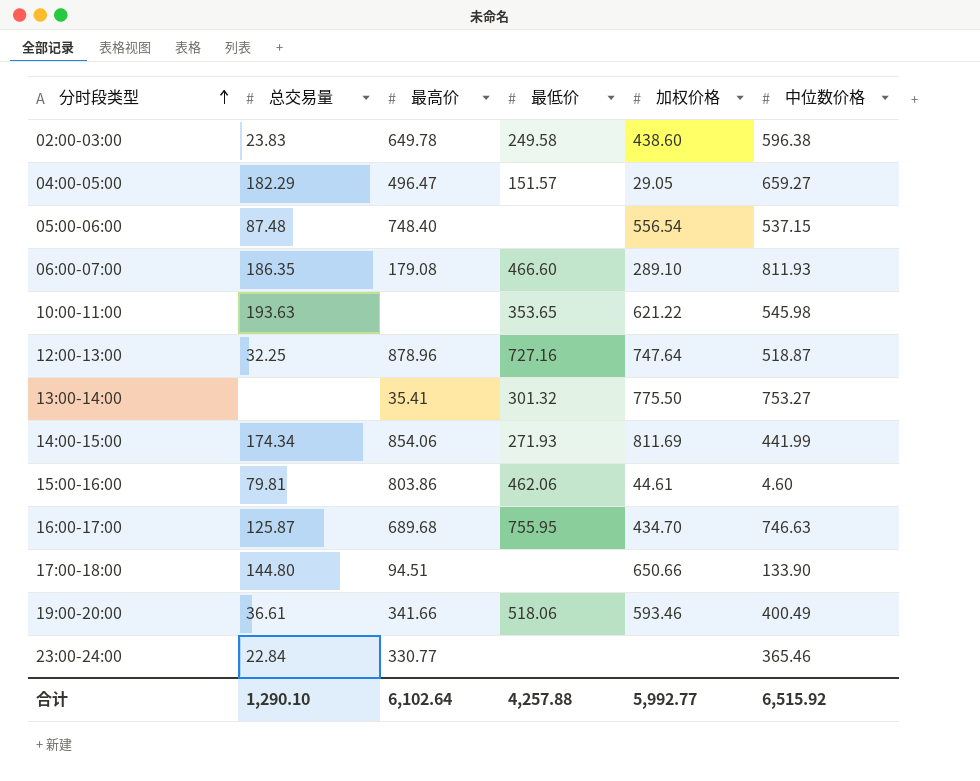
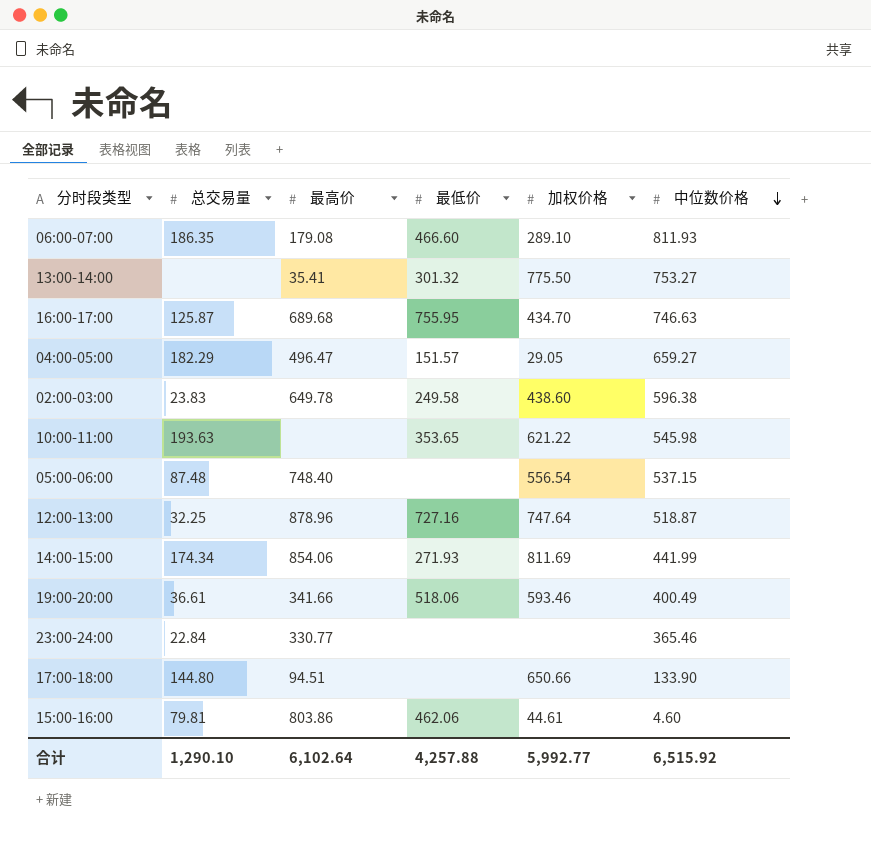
row order: 分时段类型 ascending -> 中位数价格 descending

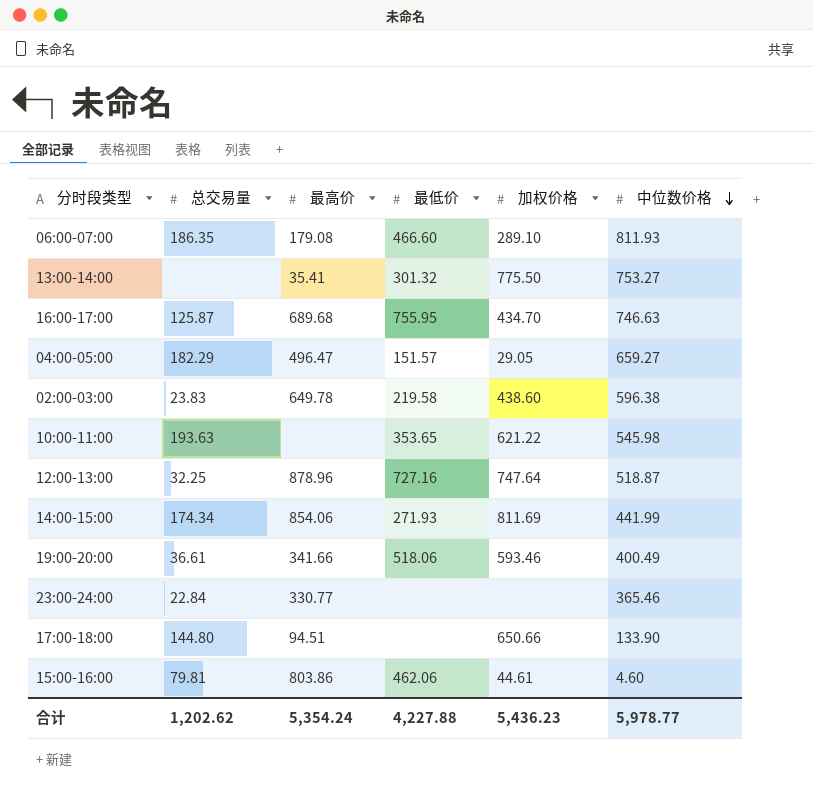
row 05:00-06:00: 87.48 | 748.40 | none | 556.54 | 537.15 -> none
02:00-03:00 | 最低价: 249.58 -> 219.58
合计 | 总交易量: 1,290.10 -> 1,202.62
合计 | 最高价: 6,102.64 -> 5,354.24
合计 | 最低价: 4,257.88 -> 4,227.88
合计 | 加权价格: 5,992.77 -> 5,436.23
合计 | 中位数价格: 6,515.92 -> 5,978.77

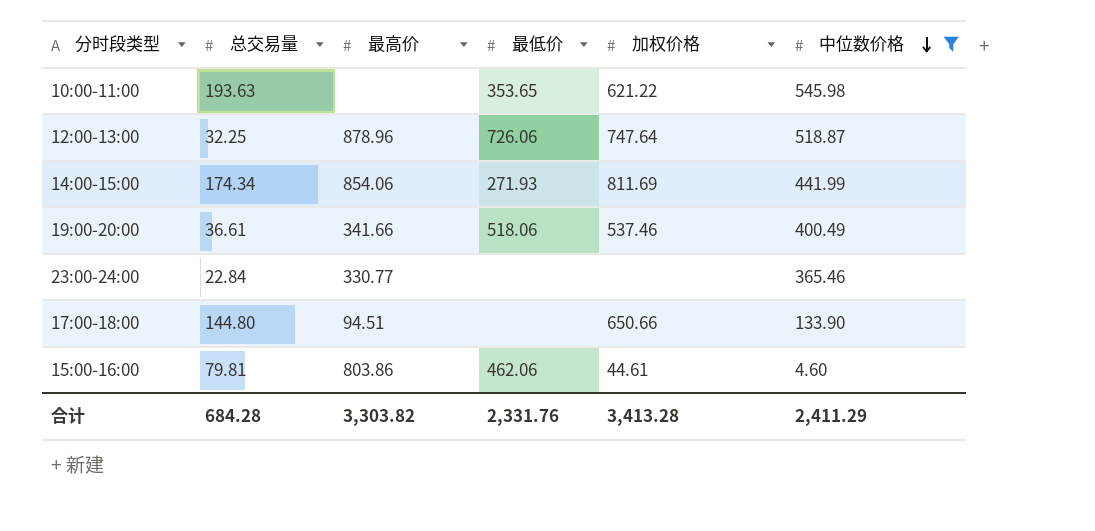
filter: none -> 中位数价格 <= 545.98
12:00-13:00 | 最低价: 727.16 -> 726.06
19:00-20:00 | 加权价格: 593.46 -> 537.46
合计 | 总交易量: 1,202.62 -> 684.28
合计 | 最高价: 5,354.24 -> 3,303.82
合计 | 最低价: 4,227.88 -> 2,331.76
合计 | 加权价格: 5,436.23 -> 3,413.28
合计 | 中位数价格: 5,978.77 -> 2,411.29

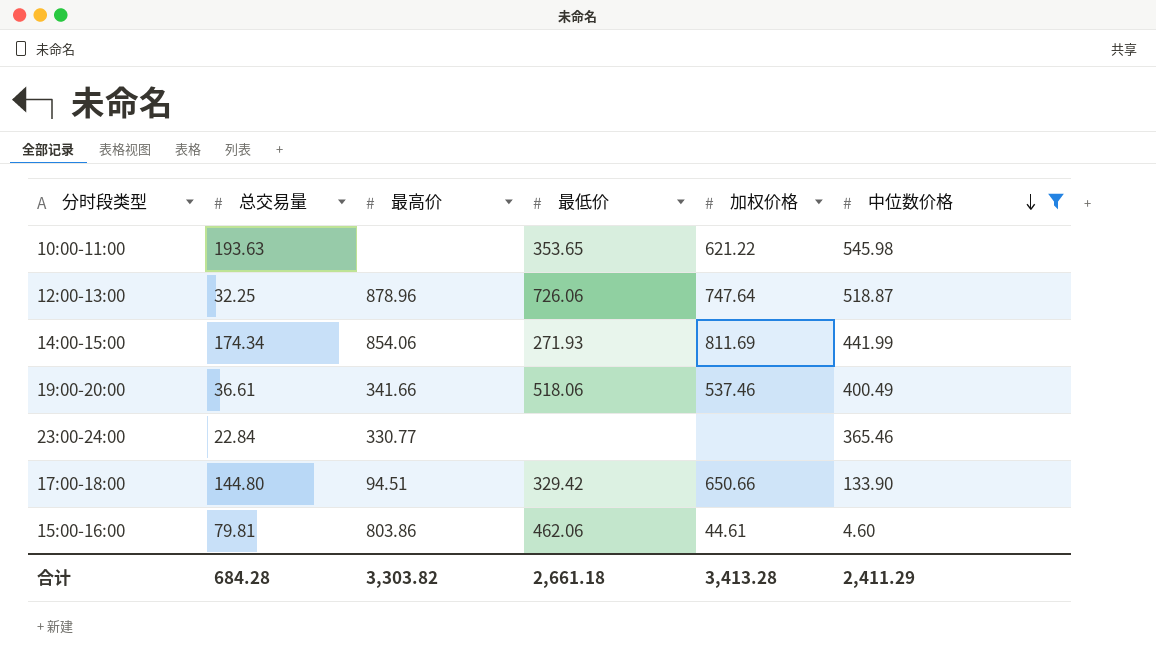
17:00-18:00 | 最低价: none -> 329.42
合计 | 最低价: 2,331.76 -> 2,661.18

